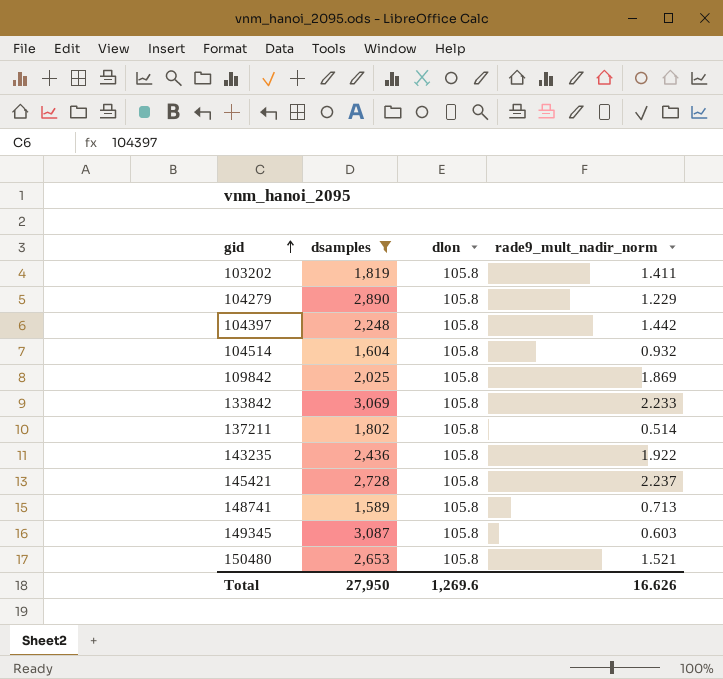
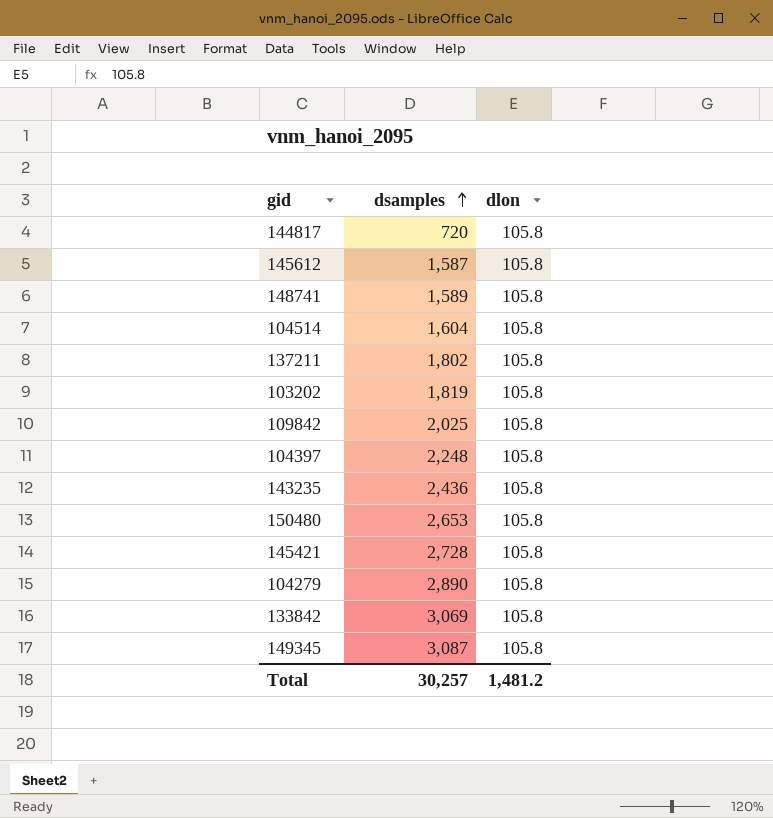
filter: dsamples >= 1,589 -> none
row order: gid ascending -> dsamples ascending
column rade9_mult_nadir_norm | position: 4 -> none
Total | dsamples: 27,950 -> 30,257
Total | dlon: 1,269.6 -> 1,481.2

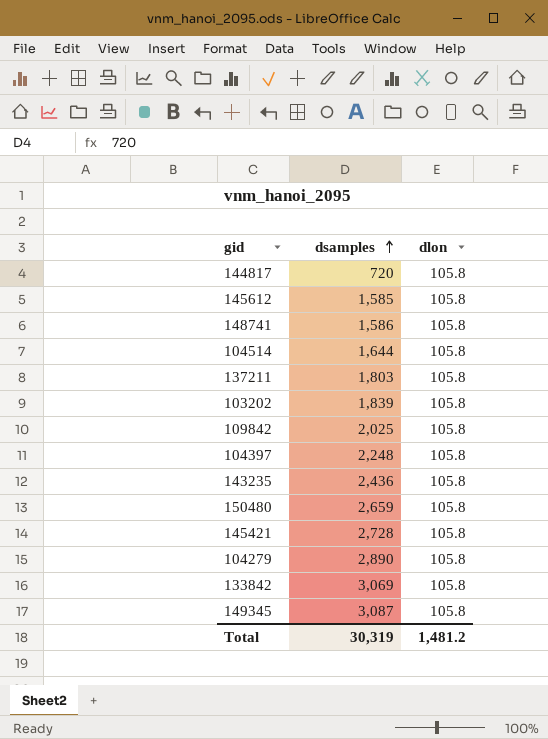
145612 | dsamples: 1,587 -> 1,585
148741 | dsamples: 1,589 -> 1,586
104514 | dsamples: 1,604 -> 1,644
137211 | dsamples: 1,802 -> 1,803
103202 | dsamples: 1,819 -> 1,839
150480 | dsamples: 2,653 -> 2,659
Total | dsamples: 30,257 -> 30,319

